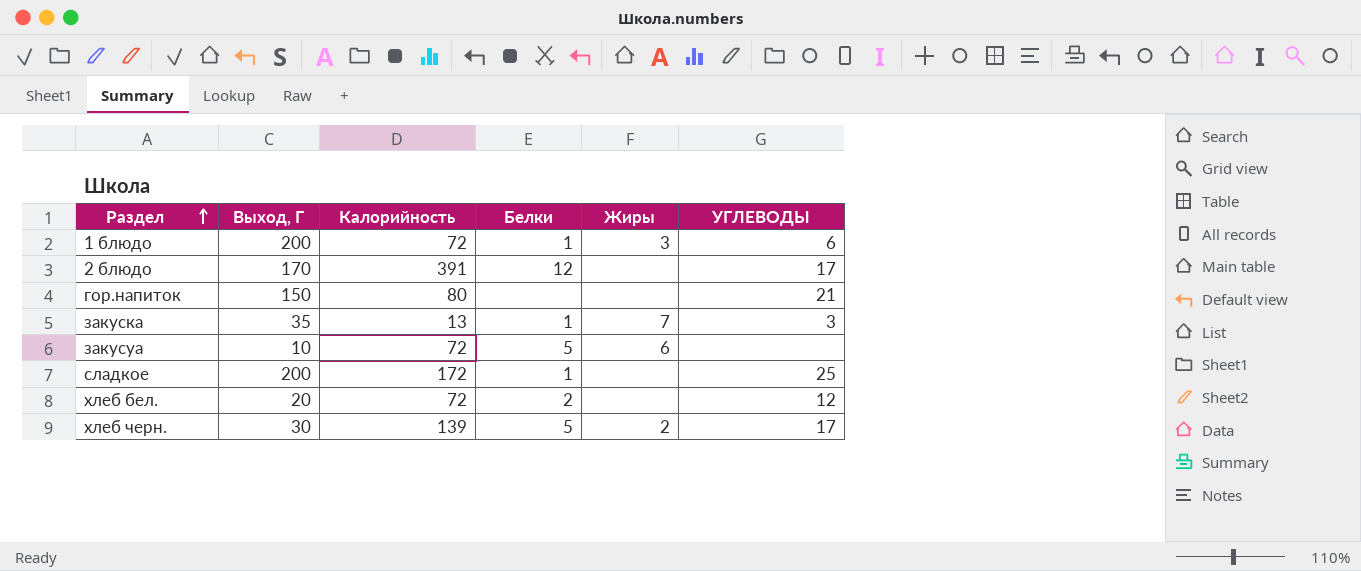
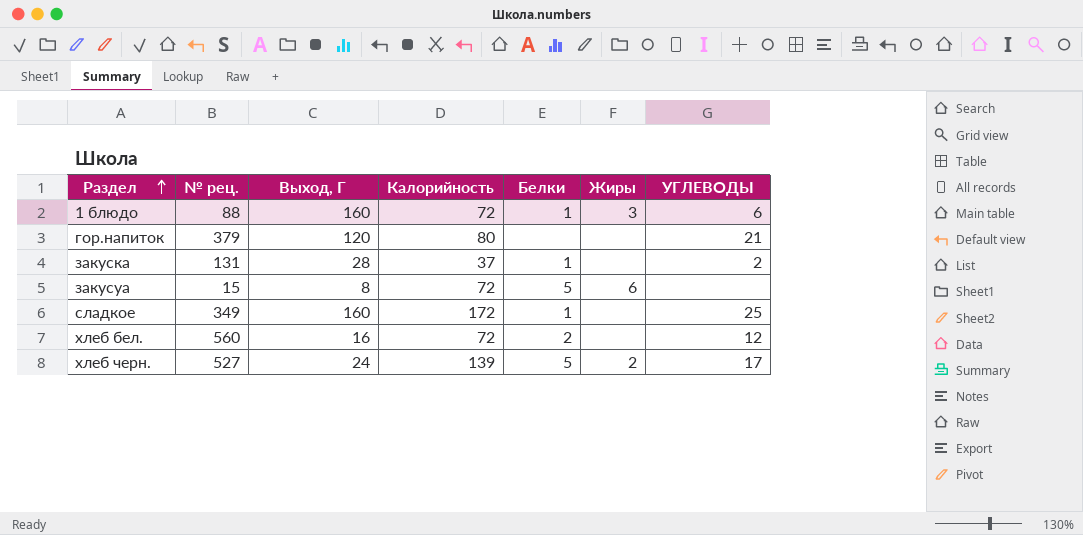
column № рец. | position: none -> 2
row 2 блюдо: 170 | 391 | 12 | none | 17 -> none
1 блюдо | Выход, Г: 200 -> 160
гор.напиток | Выход, Г: 150 -> 120
закуска | Выход, Г: 35 -> 28
закуска | Калорийность: 13 -> 37
закуска | Жиры: 7 -> none
закуска | УГЛЕВОДЫ: 3 -> 2
закусуа | Выход, Г: 10 -> 8
сладкое | Выход, Г: 200 -> 160
хлеб бел. | Выход, Г: 20 -> 16
хлеб черн. | Выход, Г: 30 -> 24

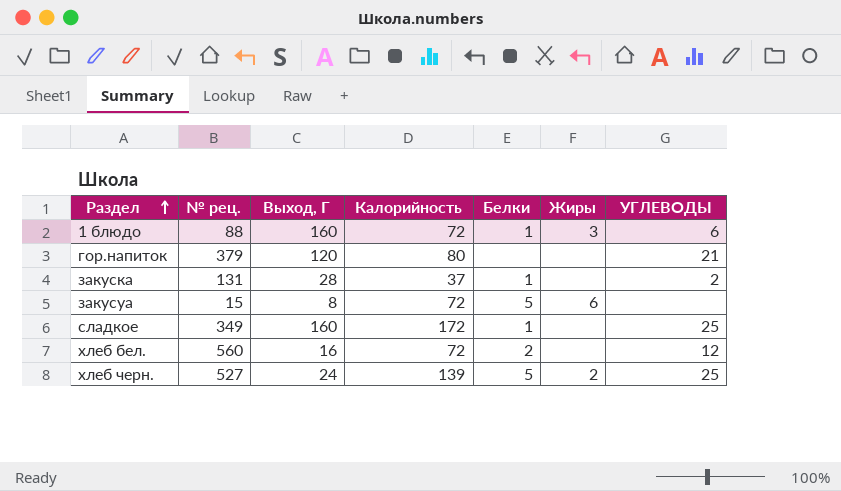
хлеб черн. | УГЛЕВОДЫ: 17 -> 25

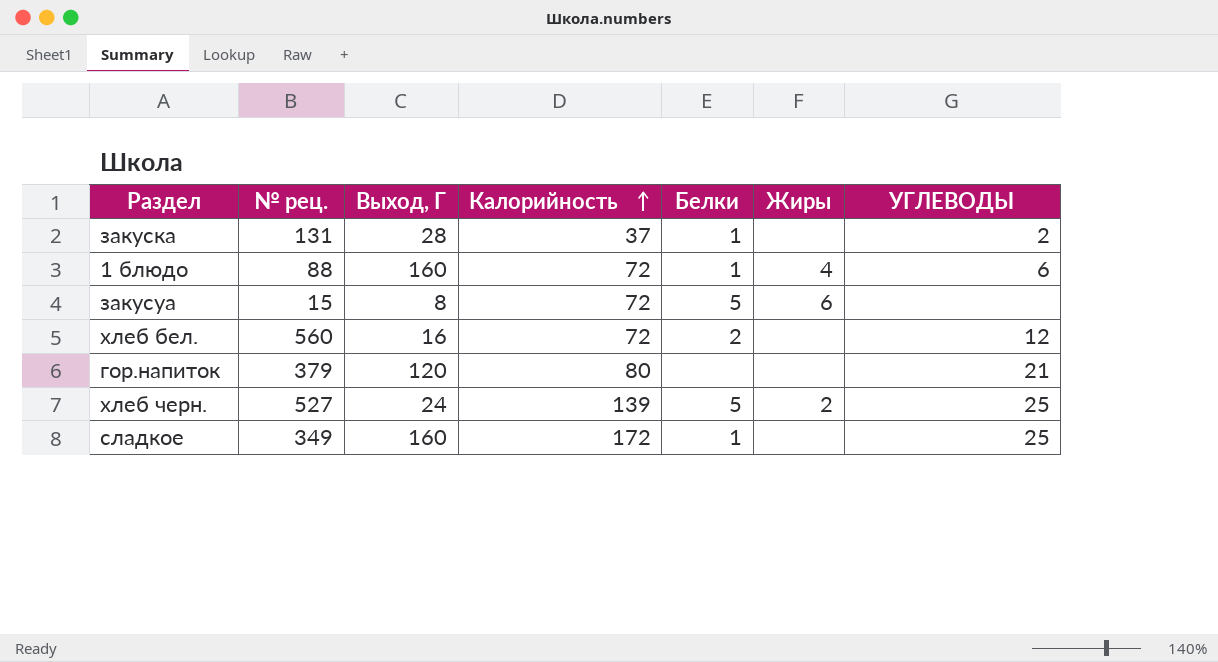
row order: Раздел ascending -> Калорийность ascending
1 блюдо | Жиры: 3 -> 4

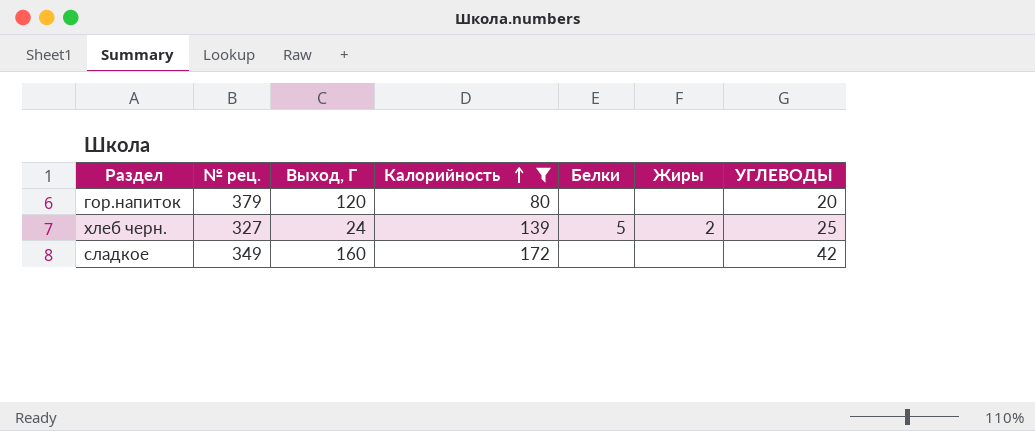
filter: none -> Калорийность >= 80
гор.напиток | УГЛЕВОДЫ: 21 -> 20
хлеб черн. | № рец.: 527 -> 327
сладкое | Белки: 1 -> none
сладкое | УГЛЕВОДЫ: 25 -> 42

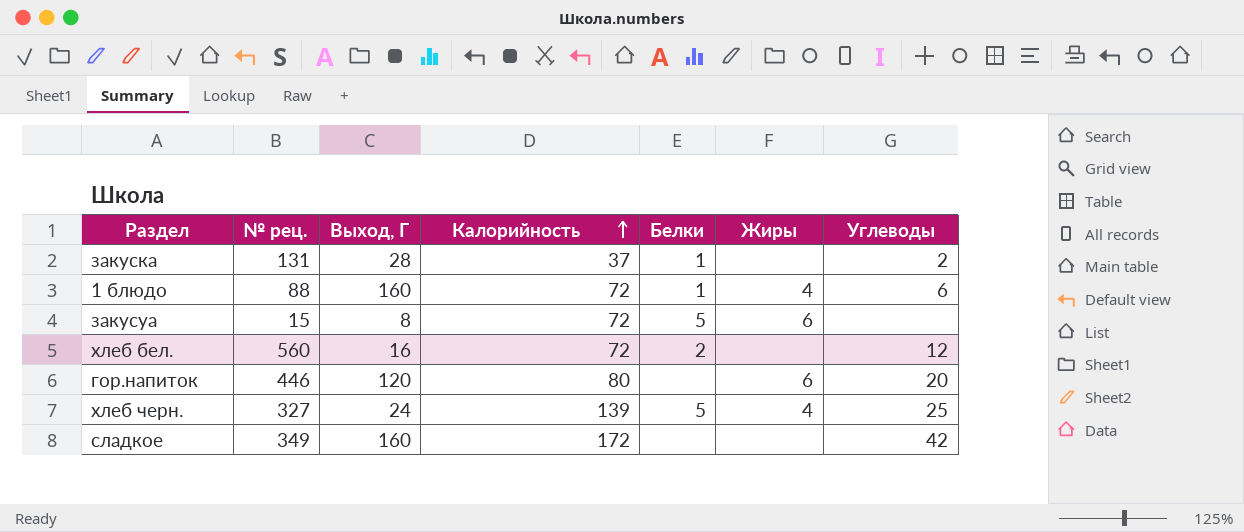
filter: Калорийность >= 80 -> none
column name: УГЛЕВОДЫ -> Углеводы
гор.напиток | № рец.: 379 -> 446
гор.напиток | Жиры: none -> 6
хлеб черн. | Жиры: 2 -> 4

